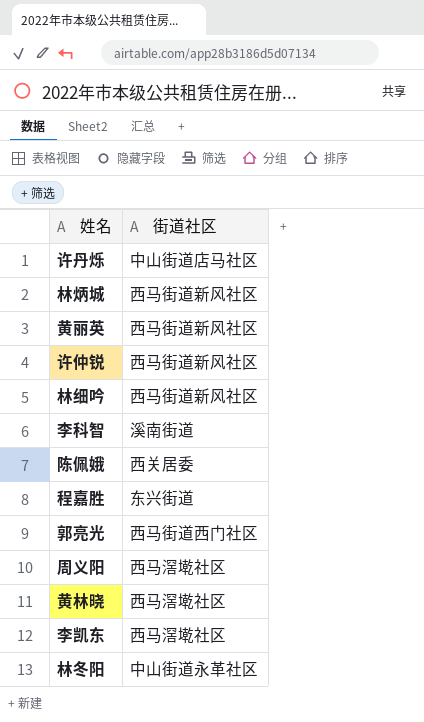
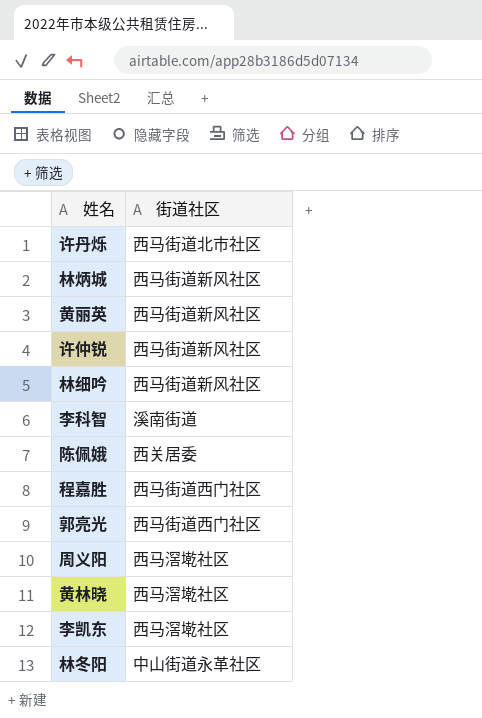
许丹烁 | 街道社区: 中山街道店马社区 -> 西马街道北市社区
程嘉胜 | 街道社区: 东兴街道 -> 西马街道西门社区

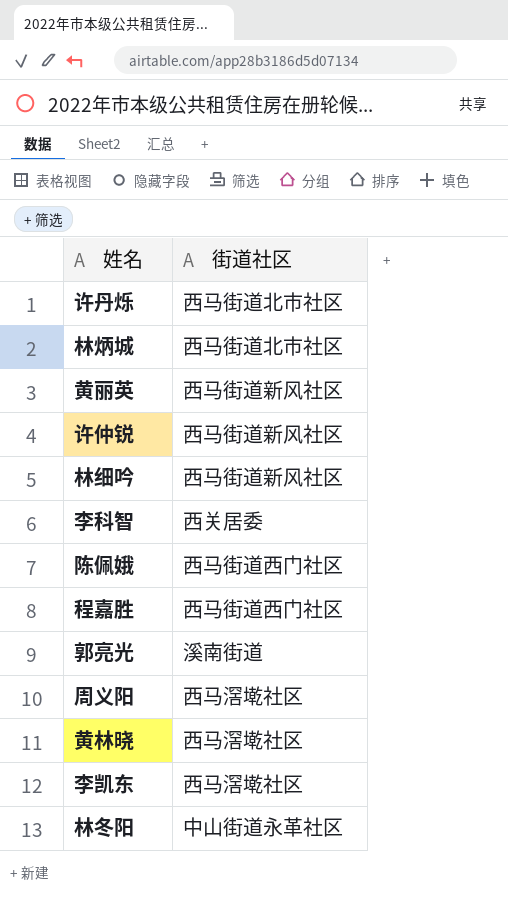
林炳城 | 街道社区: 西马街道新风社区 -> 西马街道北市社区
李科智 | 街道社区: 溪南街道 -> 西关居委
陈佩娥 | 街道社区: 西关居委 -> 西马街道西门社区
郭亮光 | 街道社区: 西马街道西门社区 -> 溪南街道

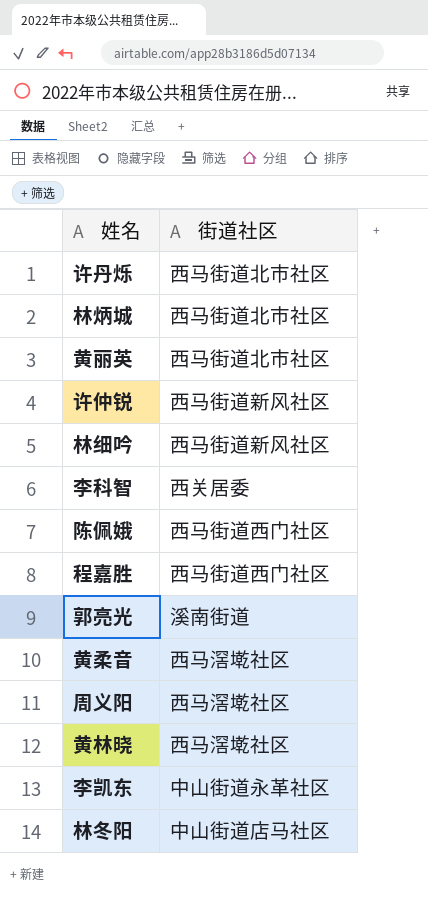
黄丽英 | 街道社区: 西马街道新风社区 -> 西马街道北市社区
row 黄柔音: none -> 西马滘墘社区
李凯东 | 街道社区: 西马滘墘社区 -> 中山街道永革社区
林冬阳 | 街道社区: 中山街道永革社区 -> 中山街道店马社区

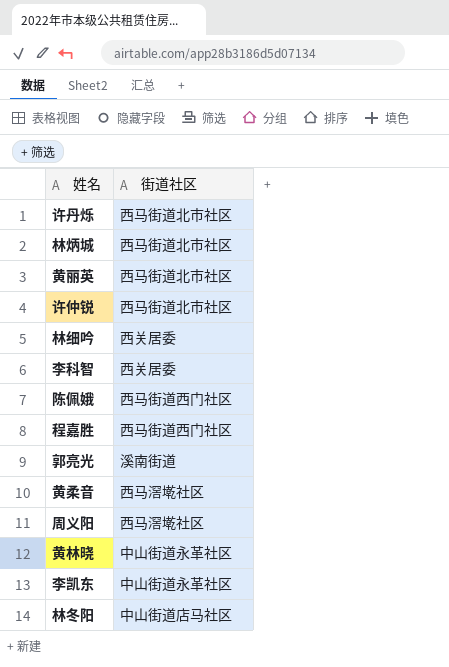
许仲锐 | 街道社区: 西马街道新风社区 -> 西马街道北市社区
林细吟 | 街道社区: 西马街道新风社区 -> 西关居委
黄林晓 | 街道社区: 西马滘墘社区 -> 中山街道永革社区

